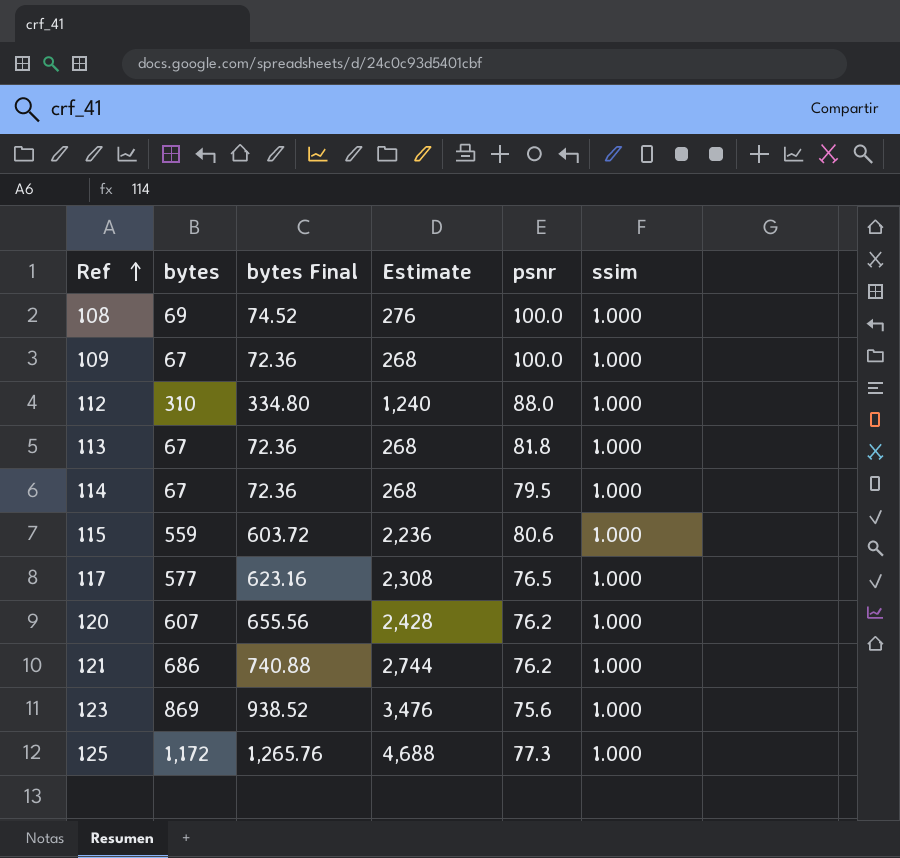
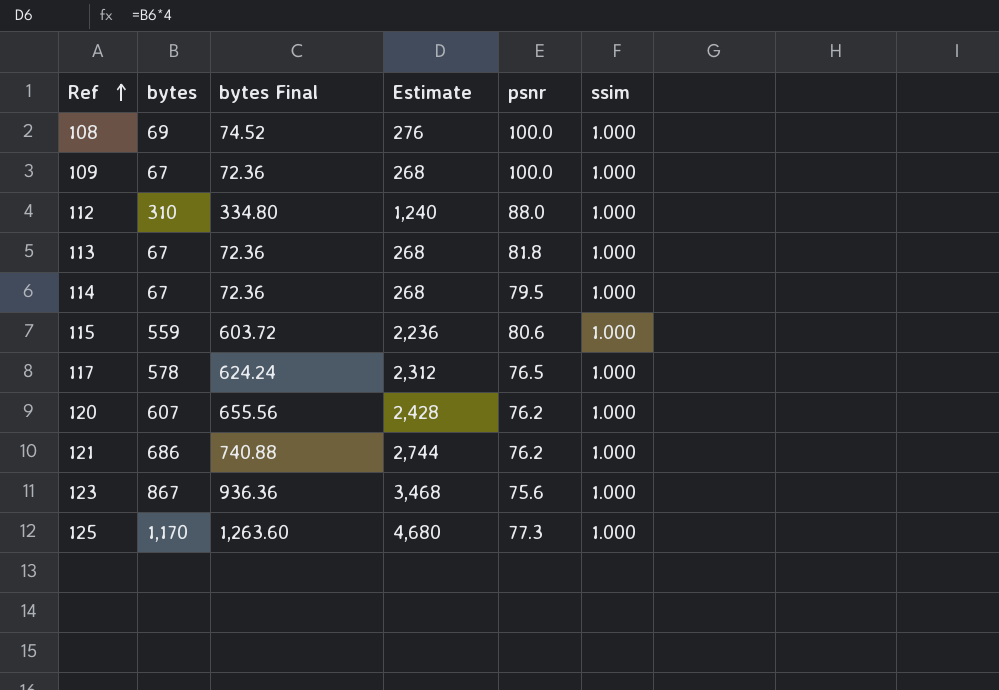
117 | bytes: 577 -> 578
117 | bytes Final: 623.16 -> 624.24
117 | Estimate: 2,308 -> 2,312
123 | bytes: 869 -> 867
123 | bytes Final: 938.52 -> 936.36
123 | Estimate: 3,476 -> 3,468
125 | bytes: 1,172 -> 1,170
125 | bytes Final: 1,265.76 -> 1,263.60
125 | Estimate: 4,688 -> 4,680

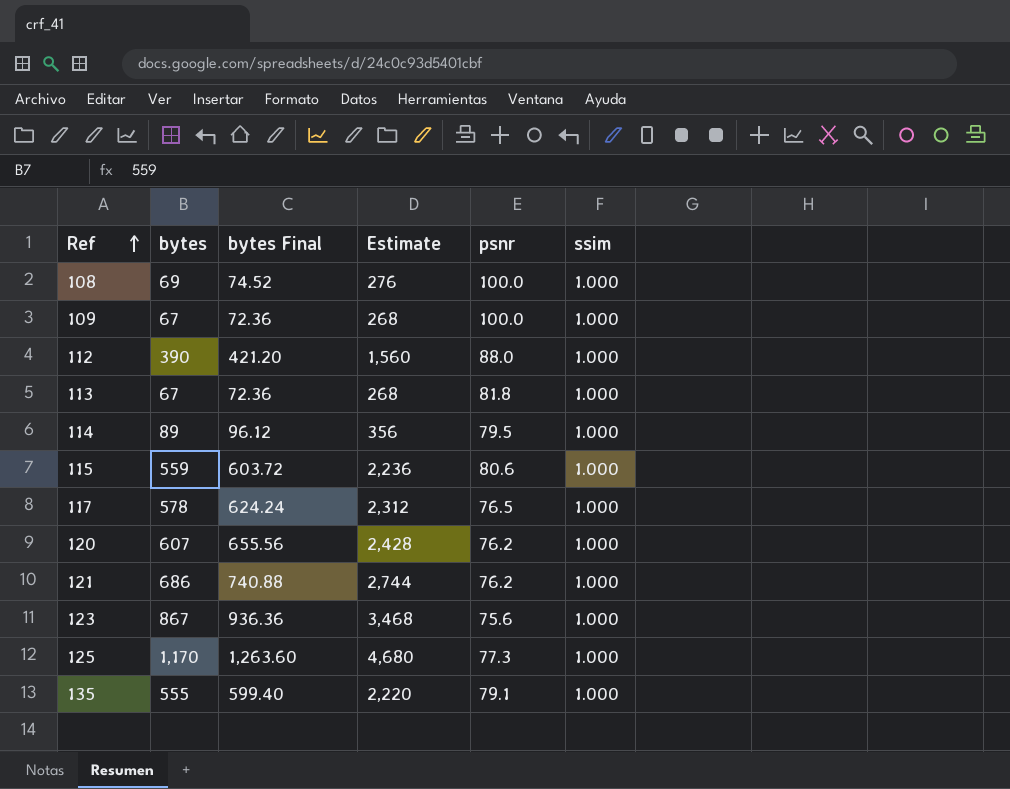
112 | bytes: 310 -> 390
112 | bytes Final: 334.80 -> 421.20
112 | Estimate: 1,240 -> 1,560
114 | bytes: 67 -> 89
114 | bytes Final: 72.36 -> 96.12
114 | Estimate: 268 -> 356
row 135: none -> 555 | 599.40 | 2,220 | 79.1 | 1.000

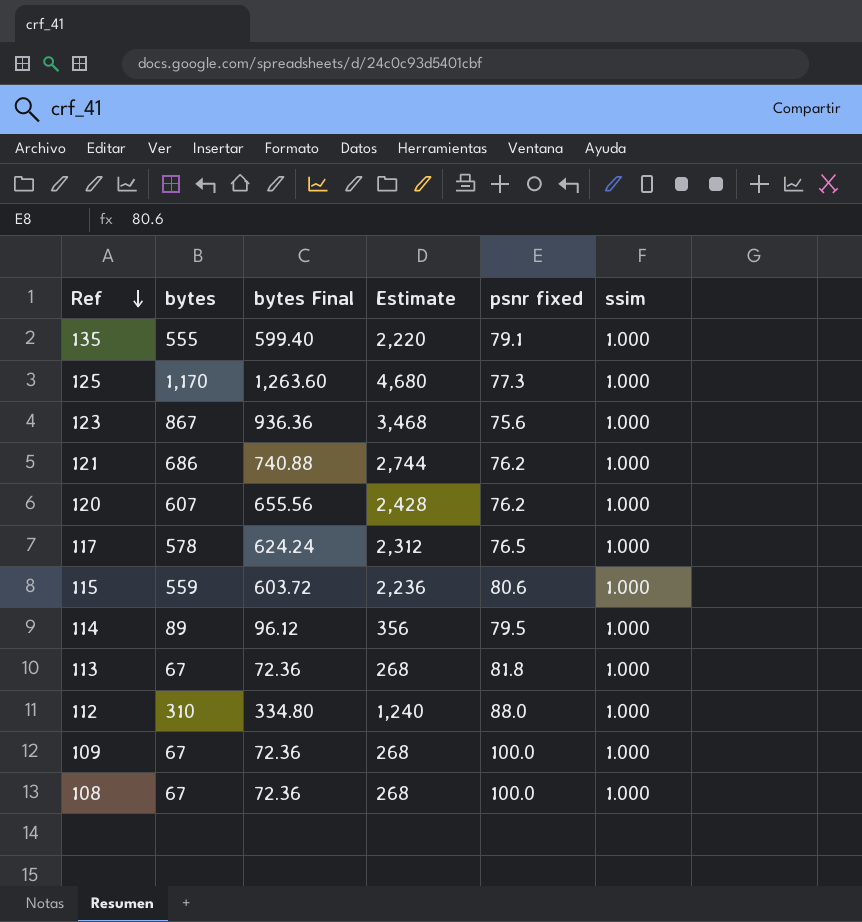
row order: Ref ascending -> Ref descending
column name: psnr -> psnr fixed
112 | bytes: 390 -> 310
112 | bytes Final: 421.20 -> 334.80
112 | Estimate: 1,560 -> 1,240
108 | bytes: 69 -> 67
108 | bytes Final: 74.52 -> 72.36
108 | Estimate: 276 -> 268

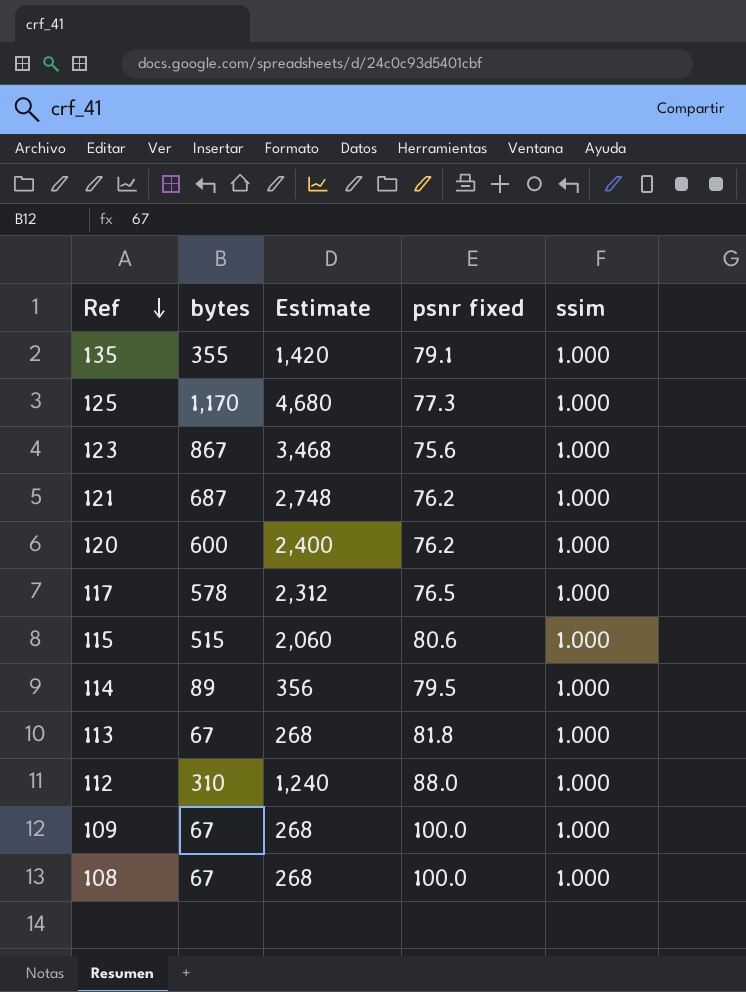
column bytes Final | formula: [bytes] * 1.08 -> none
135 | bytes: 555 -> 355
135 | Estimate: 2,220 -> 1,420
121 | bytes: 686 -> 687
121 | Estimate: 2,744 -> 2,748
120 | bytes: 607 -> 600
120 | Estimate: 2,428 -> 2,400
115 | bytes: 559 -> 515
115 | Estimate: 2,236 -> 2,060

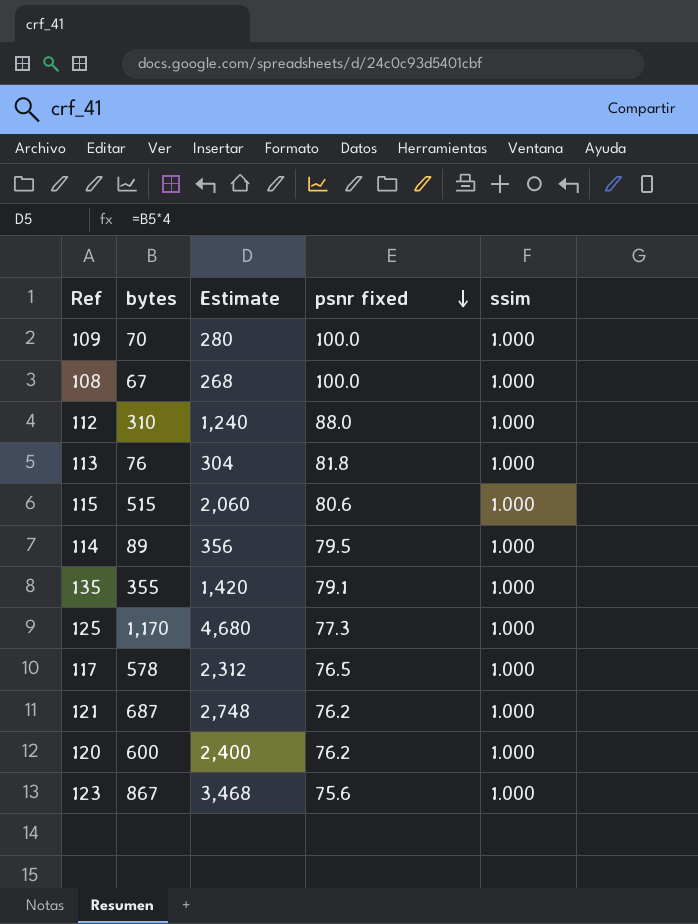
row order: Ref descending -> psnr fixed descending
109 | bytes: 67 -> 70
109 | Estimate: 268 -> 280
113 | bytes: 67 -> 76
113 | Estimate: 268 -> 304

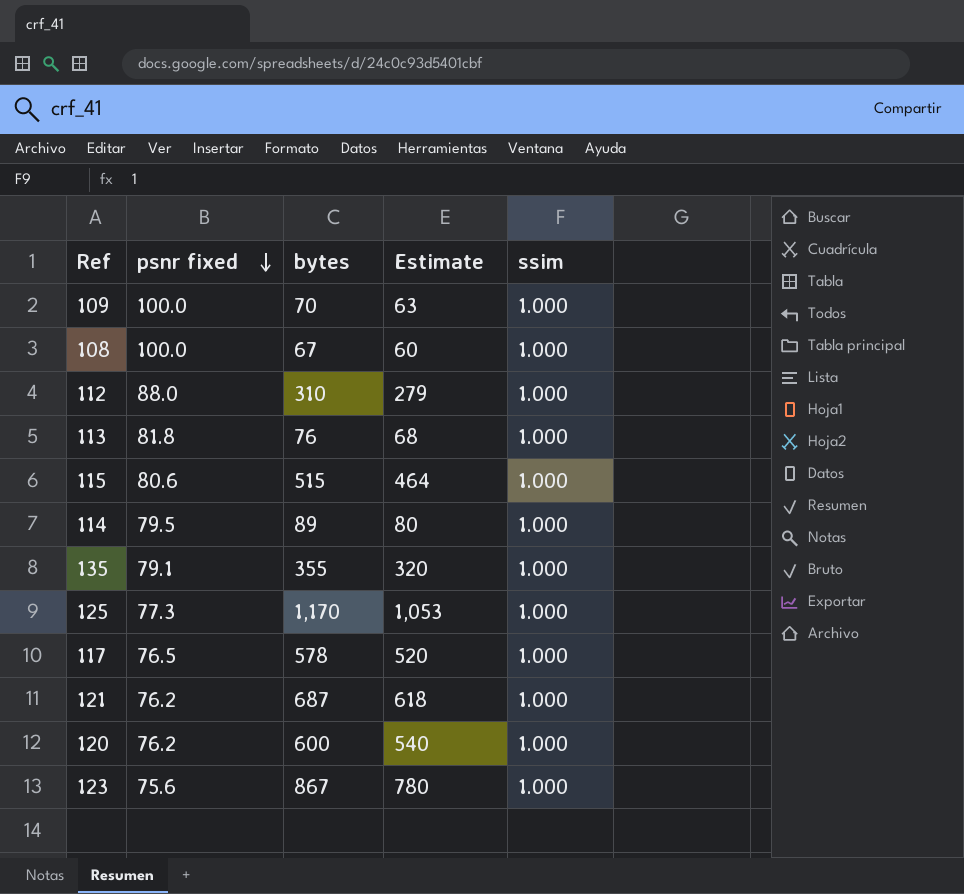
column psnr fixed | position: 4 -> 2
column Estimate | formula: [bytes] * 4 -> [bytes] * 0.9

